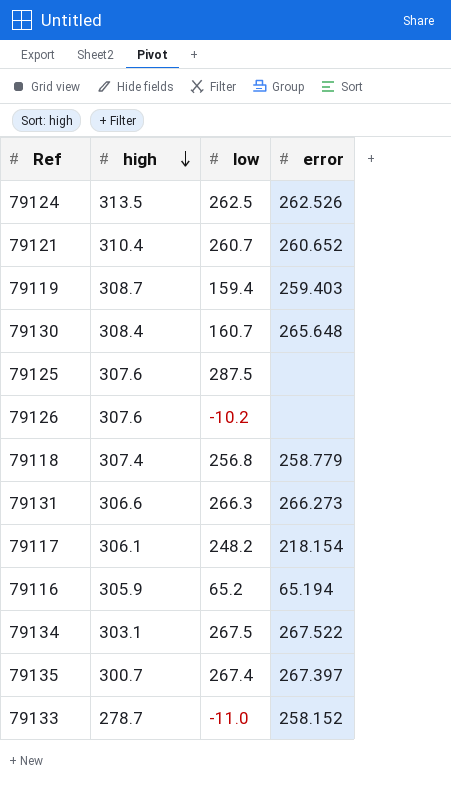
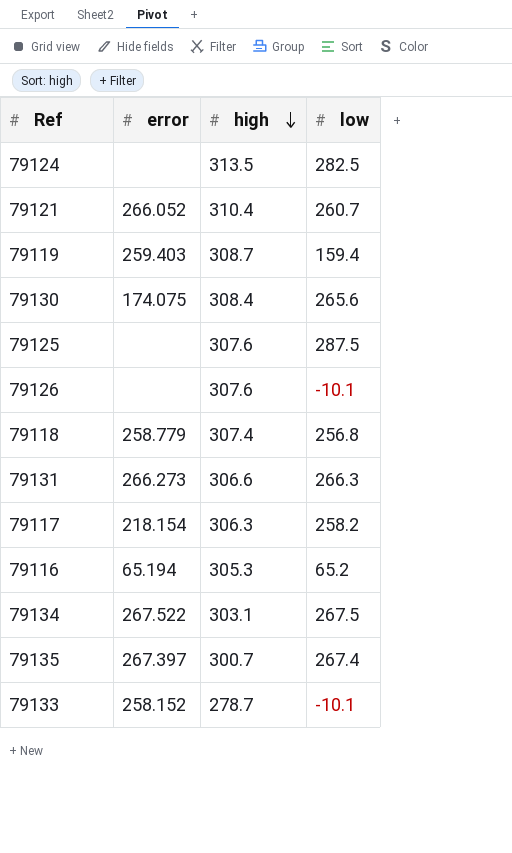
column error | position: 4 -> 2
79124 | error: 262.526 -> none
79124 | low: 262.5 -> 282.5
79121 | error: 260.652 -> 266.052
79130 | error: 265.648 -> 174.075
79130 | low: 160.7 -> 265.6
79126 | low: -10.2 -> -10.1
79117 | high: 306.1 -> 306.3
79117 | low: 248.2 -> 258.2
79116 | high: 305.9 -> 305.3
79133 | low: -11.0 -> -10.1

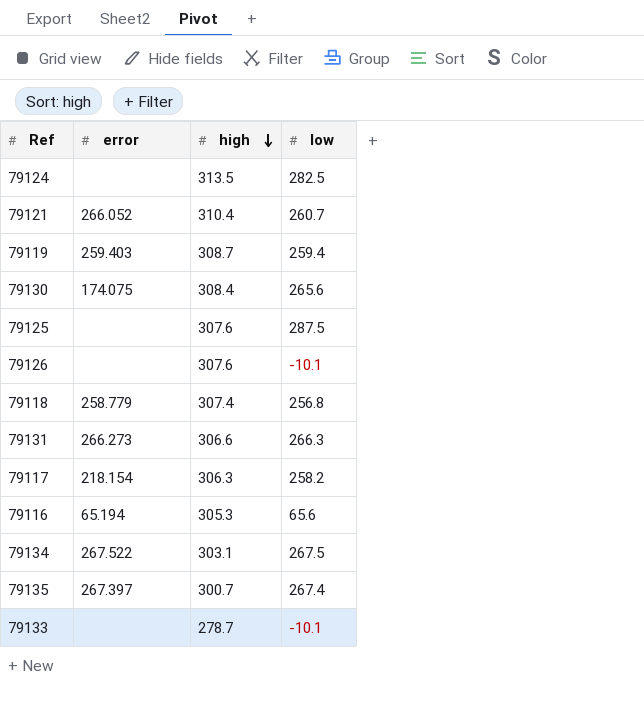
79119 | low: 159.4 -> 259.4
79116 | low: 65.2 -> 65.6
79133 | error: 258.152 -> none

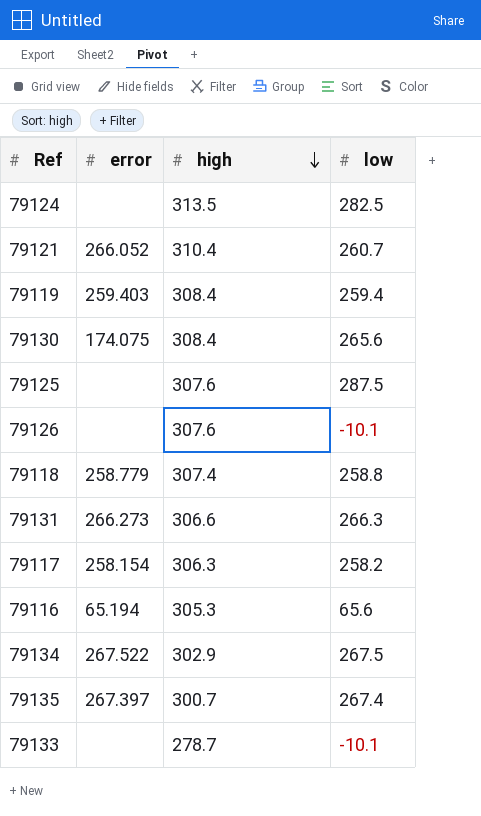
79119 | high: 308.7 -> 308.4
79118 | low: 256.8 -> 258.8
79117 | error: 218.154 -> 258.154
79134 | high: 303.1 -> 302.9

